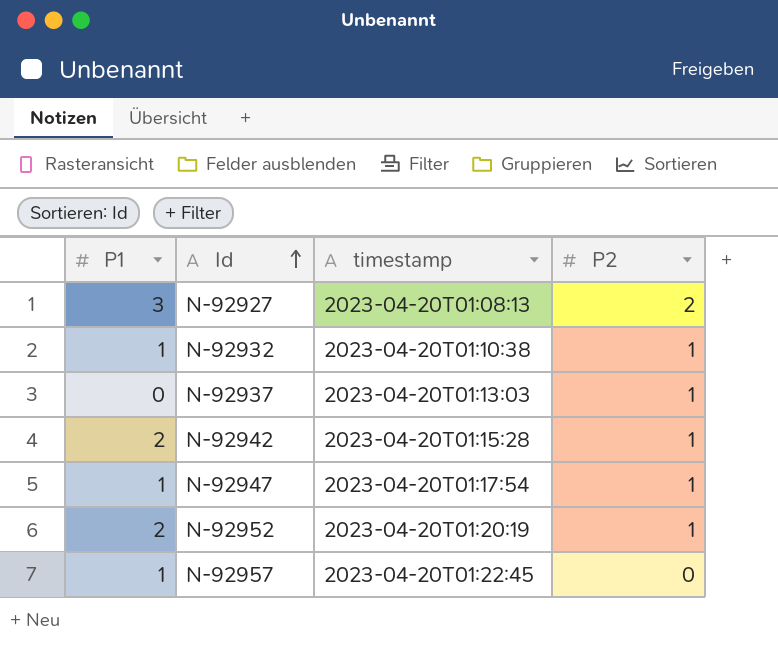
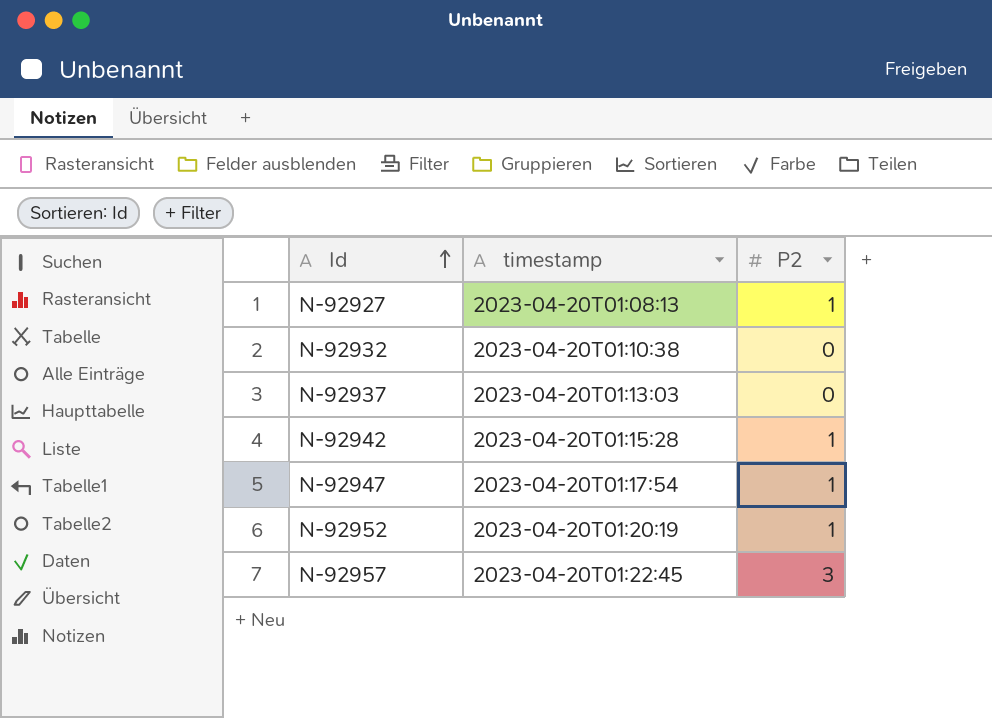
column P1 | position: 1 -> none
N-92927 | P2: 2 -> 1
N-92932 | P2: 1 -> 0
N-92937 | P2: 1 -> 0
N-92957 | P2: 0 -> 3

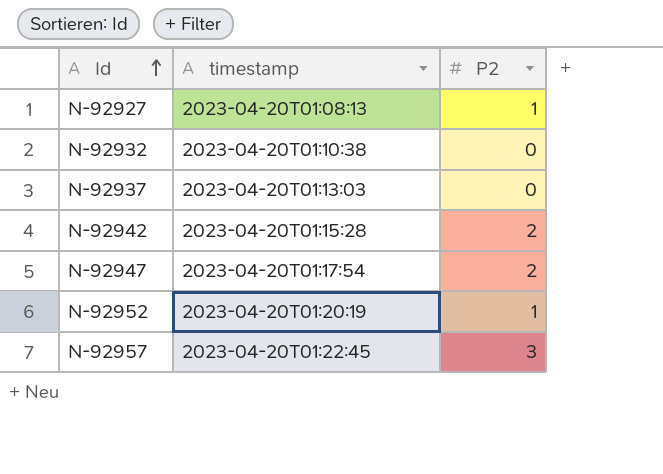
N-92942 | P2: 1 -> 2
N-92947 | P2: 1 -> 2

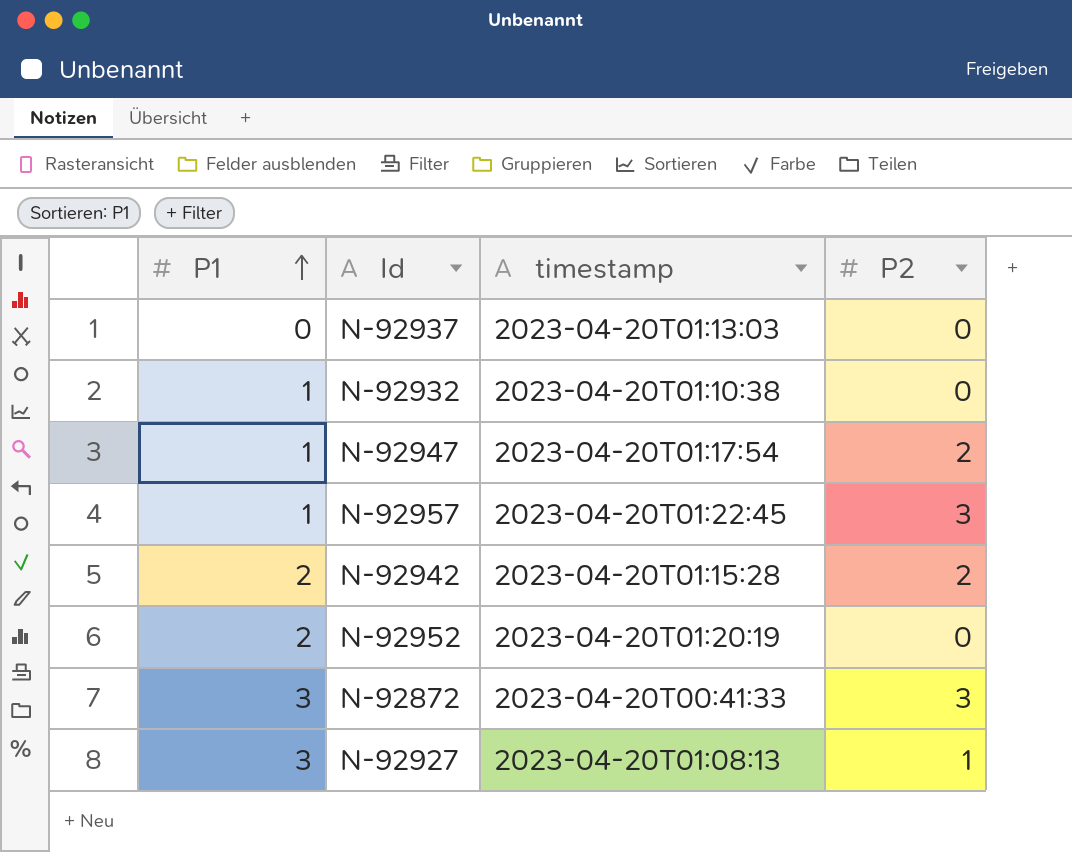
row order: Id ascending -> P1 ascending
column P1 | position: none -> 1
N-92952 | P2: 1 -> 0
row N-92872: none -> 3 | 2023-04-20T00:41:33 | 3

